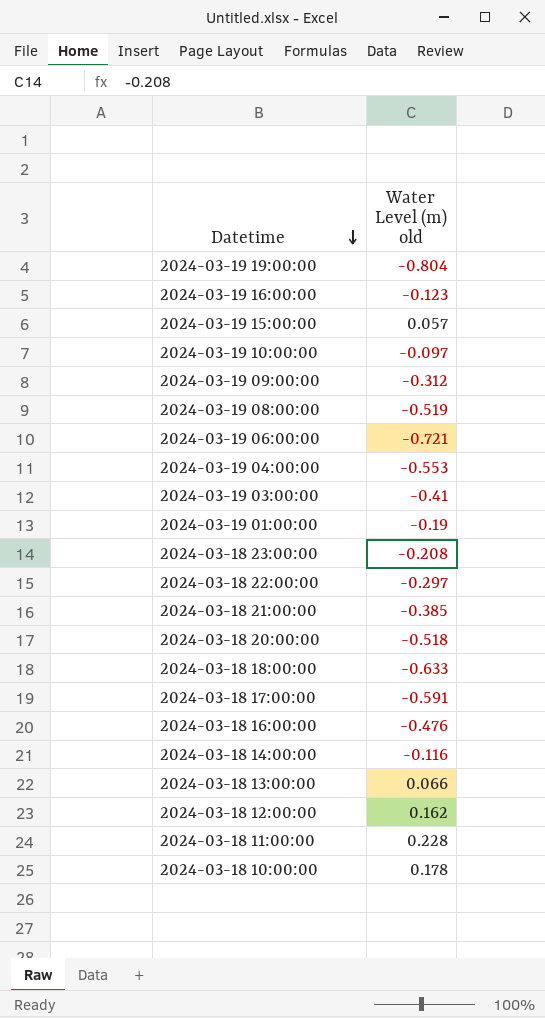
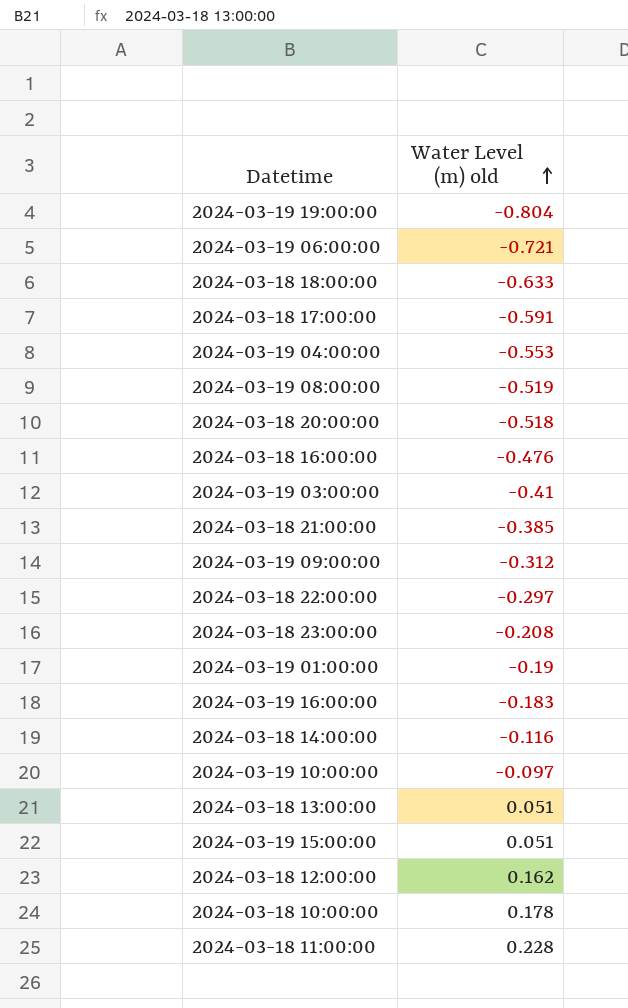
row order: Datetime descending -> Water Level (m) old ascending
2024-03-19 16:00:00 | Water Level (m) old: -0.123 -> -0.183
2024-03-18 13:00:00 | Water Level (m) old: 0.066 -> 0.051
2024-03-19 15:00:00 | Water Level (m) old: 0.057 -> 0.051

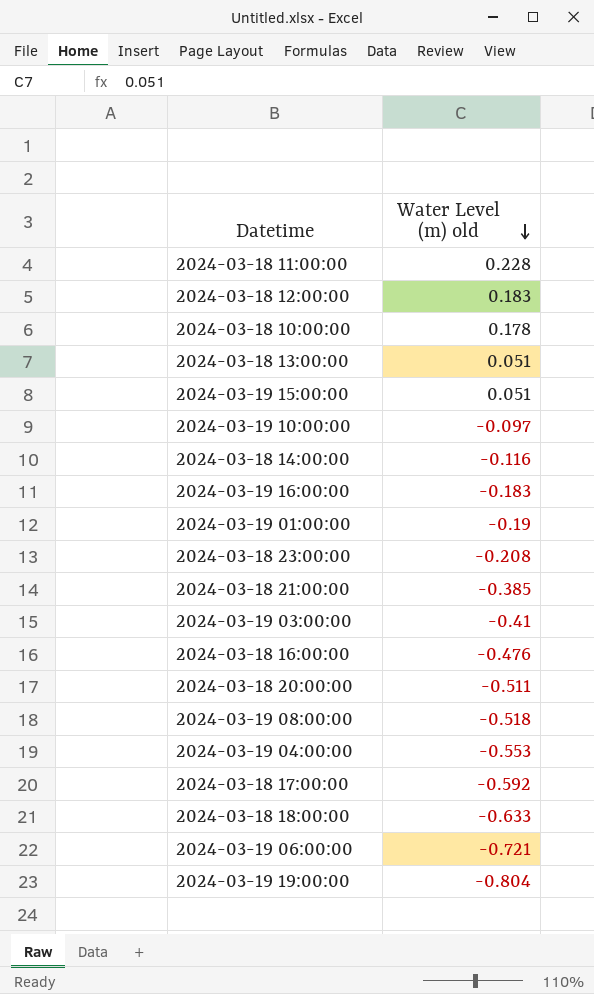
row order: Water Level (m) old ascending -> Water Level (m) old descending
row 2024-03-19 09:00:00: -0.312 -> none
row 2024-03-18 22:00:00: -0.297 -> none
2024-03-18 12:00:00 | Water Level (m) old: 0.162 -> 0.183
2024-03-18 20:00:00 | Water Level (m) old: -0.518 -> -0.511
2024-03-19 08:00:00 | Water Level (m) old: -0.519 -> -0.518
2024-03-18 17:00:00 | Water Level (m) old: -0.591 -> -0.592

